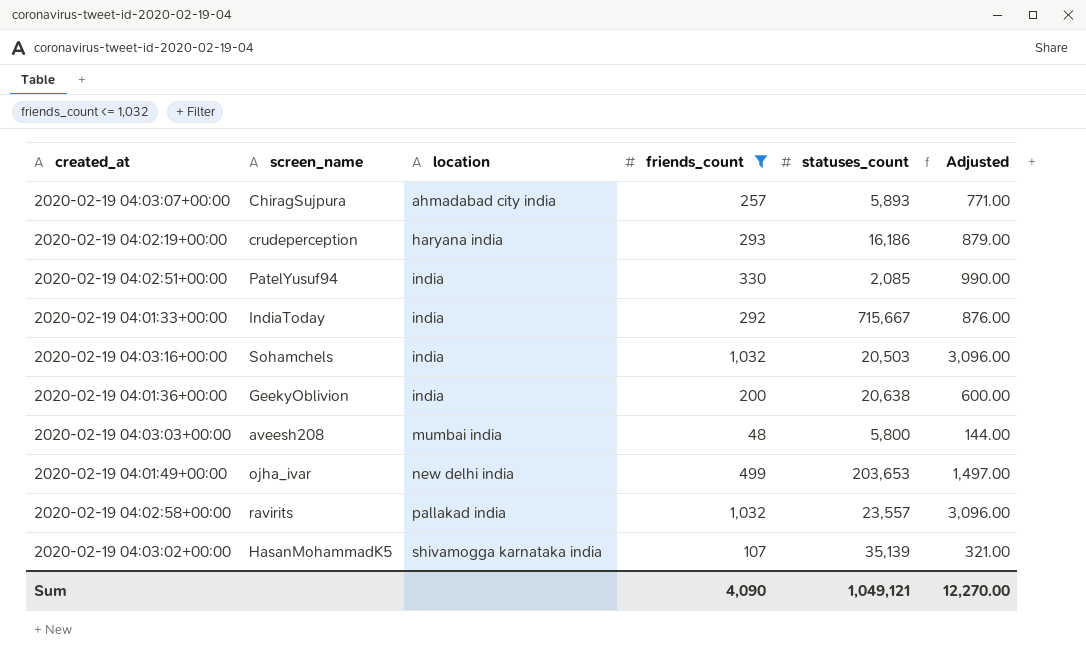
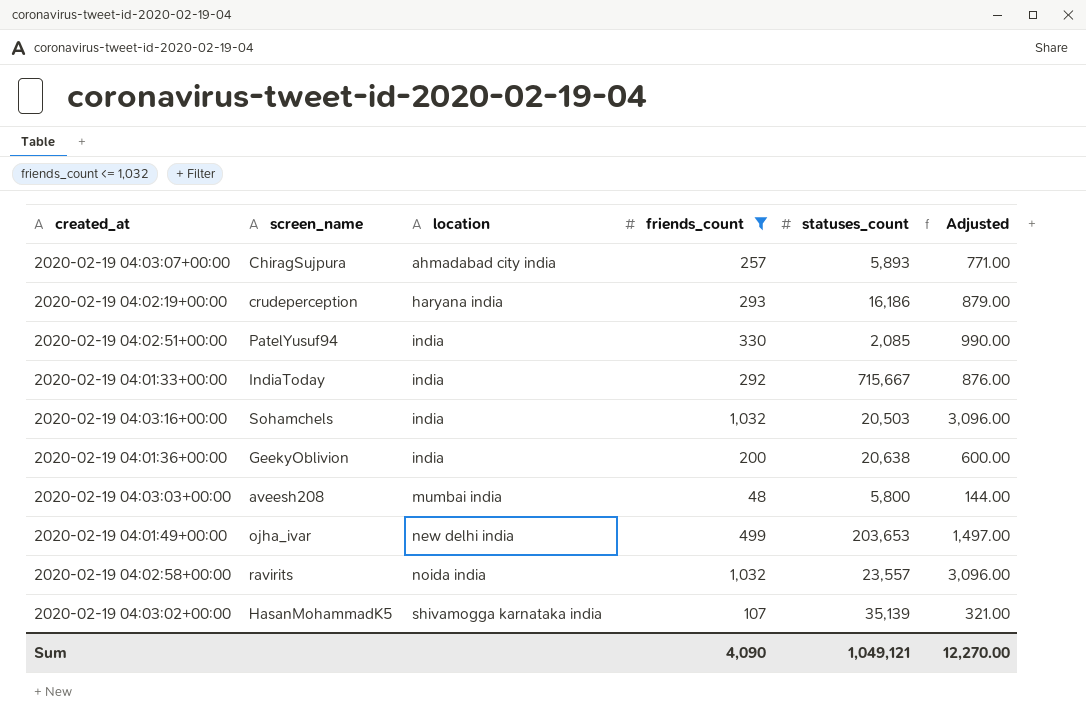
2020-02-19 04:02:58+00:00 | location: pallakad india -> noida india

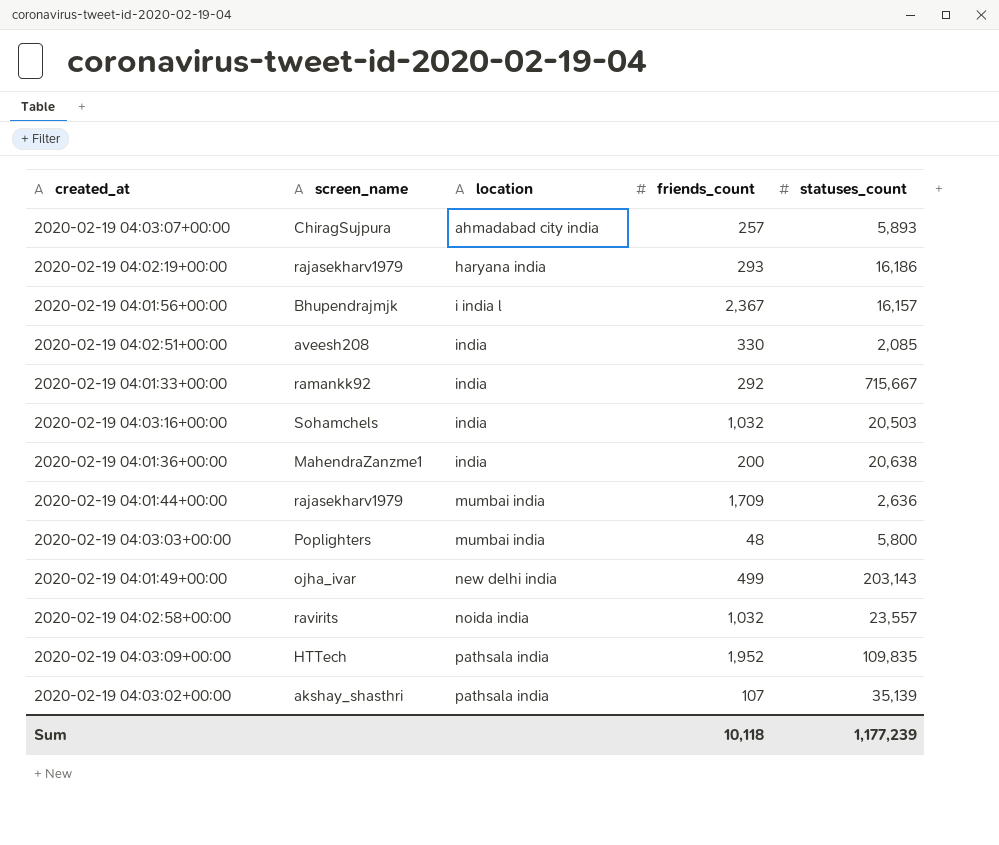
filter: friends_count <= 1,032 -> none
column Adjusted | formula: [friends_count] * 3 -> none
2020-02-19 04:02:19+00:00 | screen_name: crudeperception -> rajasekharv1979
2020-02-19 04:02:51+00:00 | screen_name: PatelYusuf94 -> aveesh208
2020-02-19 04:01:33+00:00 | screen_name: IndiaToday -> ramankk92
2020-02-19 04:01:36+00:00 | screen_name: GeekyOblivion -> MahendraZanzme1
2020-02-19 04:03:03+00:00 | screen_name: aveesh208 -> Poplighters
2020-02-19 04:01:49+00:00 | statuses_count: 203,653 -> 203,143
2020-02-19 04:03:02+00:00 | screen_name: HasanMohammadK5 -> akshay_shasthri
2020-02-19 04:03:02+00:00 | location: shivamogga karnataka india -> pathsala india
Sum | friends_count: 4,090 -> 10,118
Sum | statuses_count: 1,049,121 -> 1,177,239

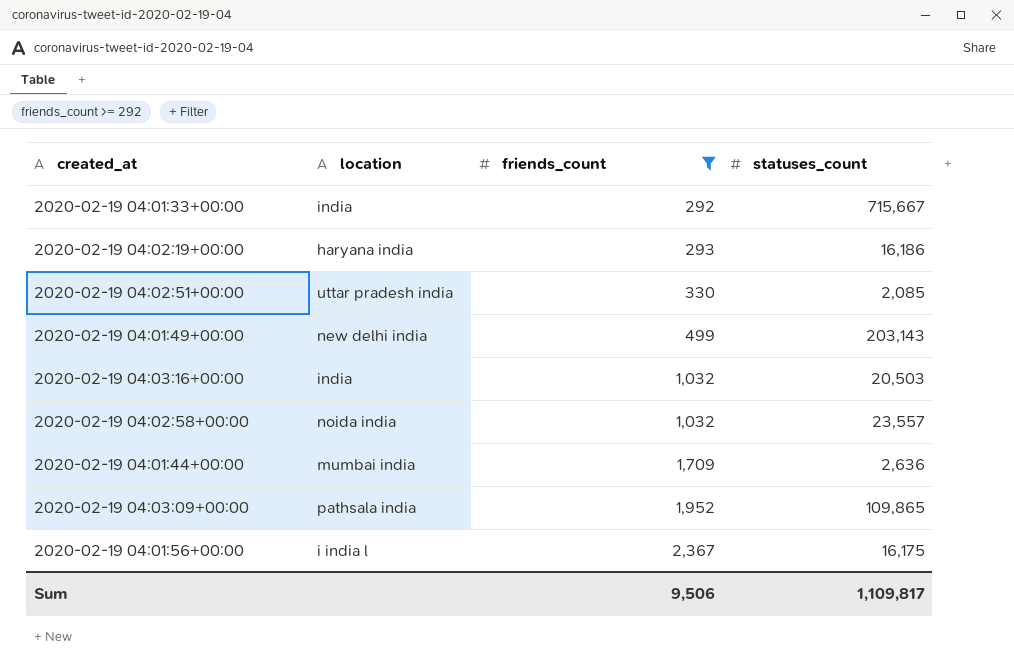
filter: none -> friends_count >= 292
row order: location ascending -> friends_count ascending
column screen_name | position: 2 -> none
2020-02-19 04:02:51+00:00 | location: india -> uttar pradesh india
2020-02-19 04:03:09+00:00 | statuses_count: 109,835 -> 109,865
2020-02-19 04:01:56+00:00 | statuses_count: 16,157 -> 16,175
Sum | friends_count: 10,118 -> 9,506
Sum | statuses_count: 1,177,239 -> 1,109,817

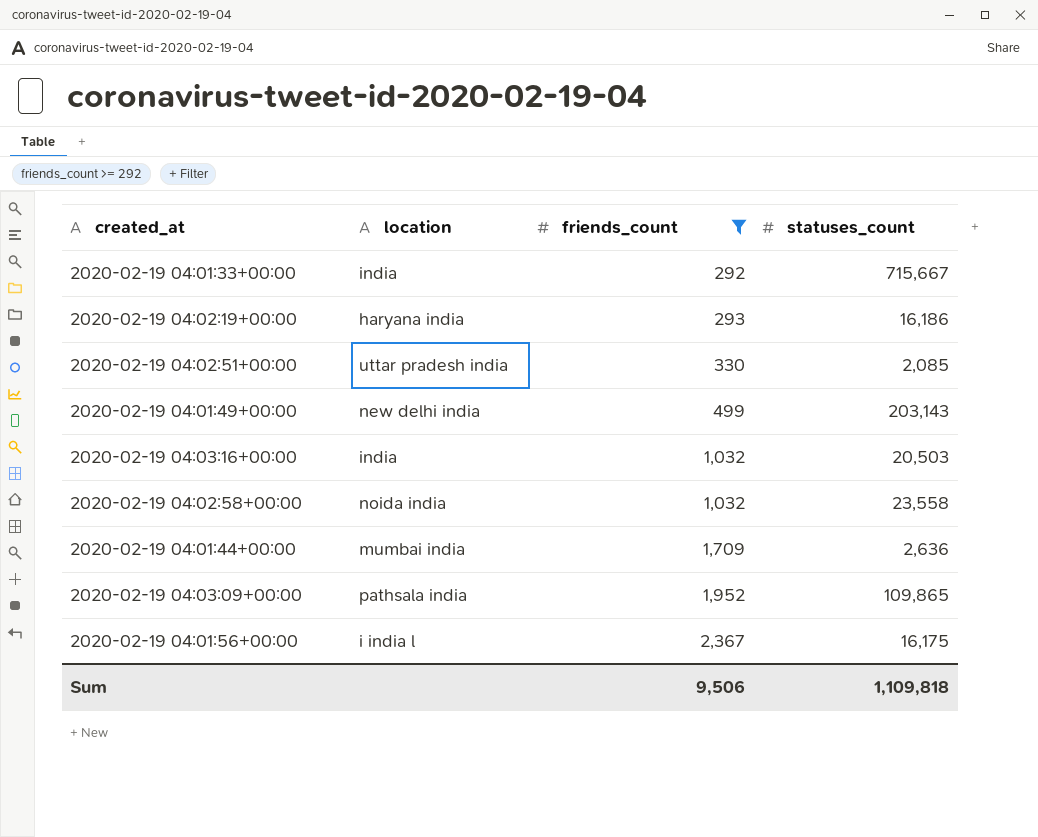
2020-02-19 04:02:58+00:00 | statuses_count: 23,557 -> 23,558
Sum | statuses_count: 1,109,817 -> 1,109,818

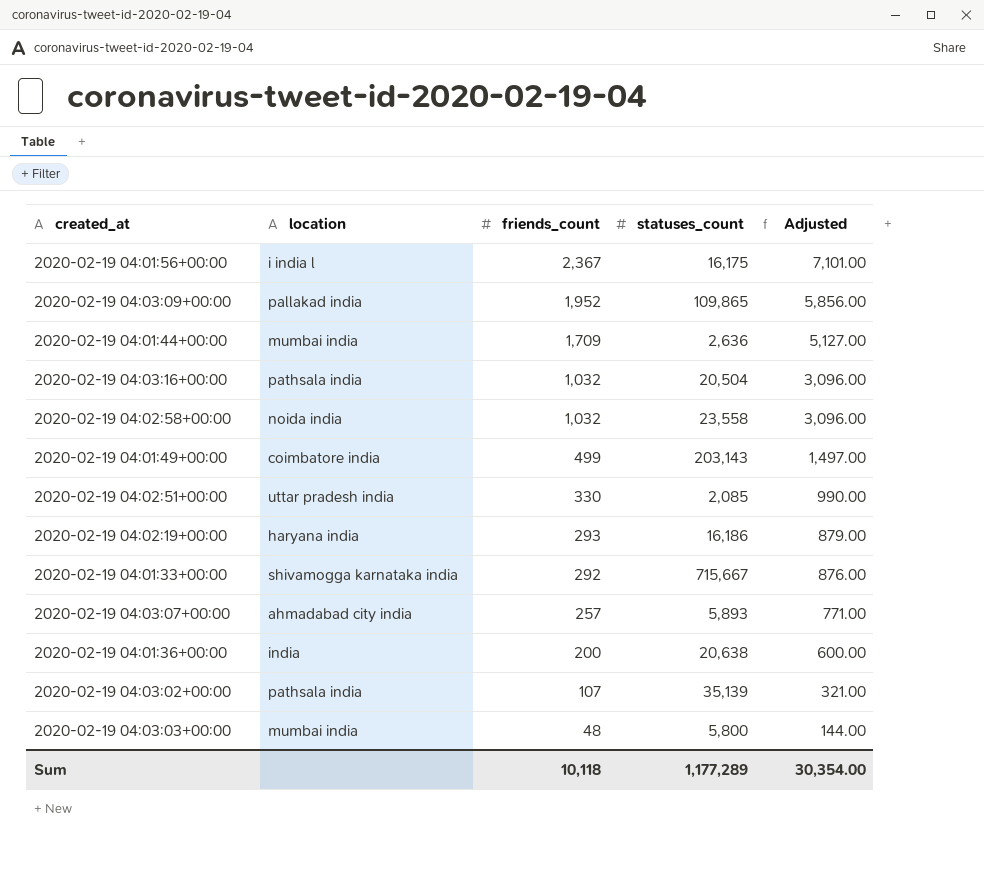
filter: friends_count >= 292 -> none
row order: friends_count ascending -> friends_count descending
column Adjusted | formula: none -> [friends_count] * 3
2020-02-19 04:03:09+00:00 | location: pathsala india -> pallakad india
2020-02-19 04:03:16+00:00 | location: india -> pathsala india
2020-02-19 04:03:16+00:00 | statuses_count: 20,503 -> 20,504
2020-02-19 04:01:49+00:00 | location: new delhi india -> coimbatore india
2020-02-19 04:01:33+00:00 | location: india -> shivamogga karnataka india
Sum | friends_count: 9,506 -> 10,118
Sum | statuses_count: 1,109,818 -> 1,177,289

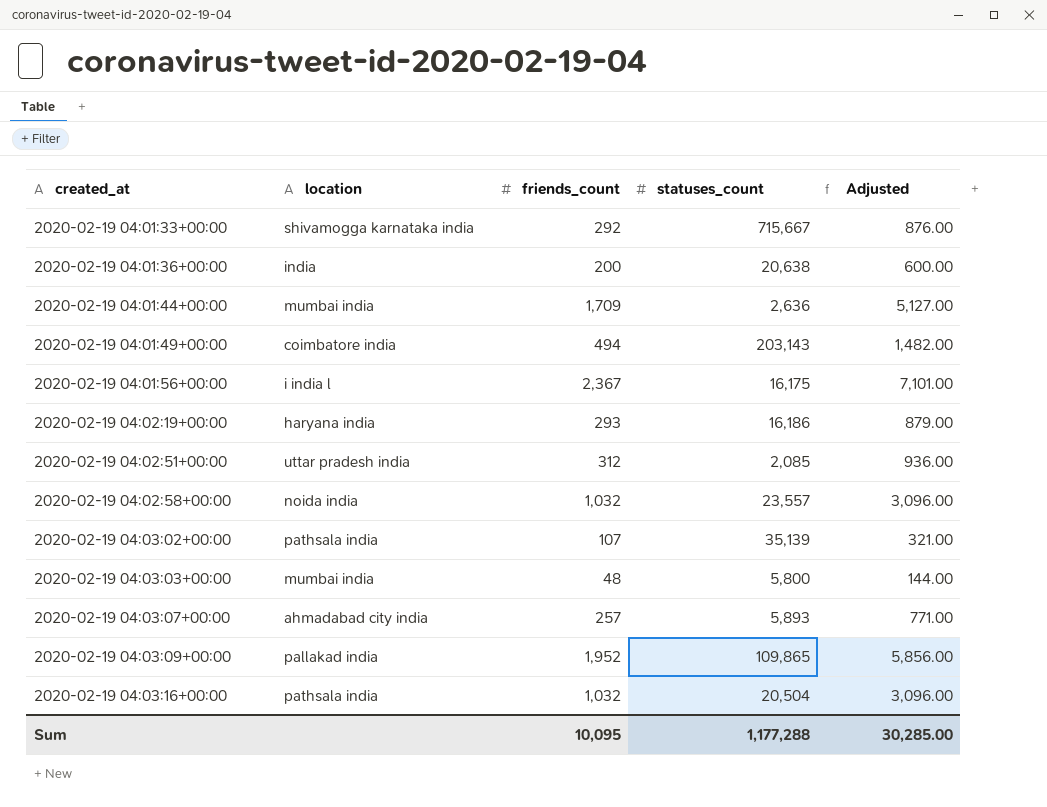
row order: friends_count descending -> created_at ascending
2020-02-19 04:01:49+00:00 | friends_count: 499 -> 494
2020-02-19 04:01:49+00:00 | Adjusted: 1,497.00 -> 1,482.00
2020-02-19 04:02:51+00:00 | friends_count: 330 -> 312
2020-02-19 04:02:51+00:00 | Adjusted: 990.00 -> 936.00
2020-02-19 04:02:58+00:00 | statuses_count: 23,558 -> 23,557
Sum | friends_count: 10,118 -> 10,095
Sum | statuses_count: 1,177,289 -> 1,177,288
Sum | Adjusted: 30,354.00 -> 30,285.00

